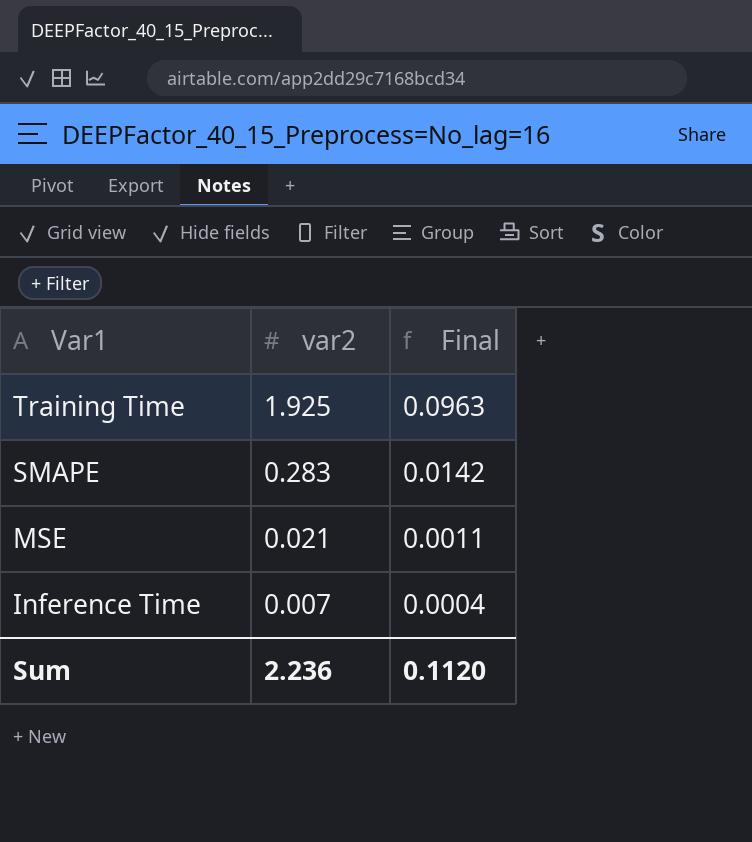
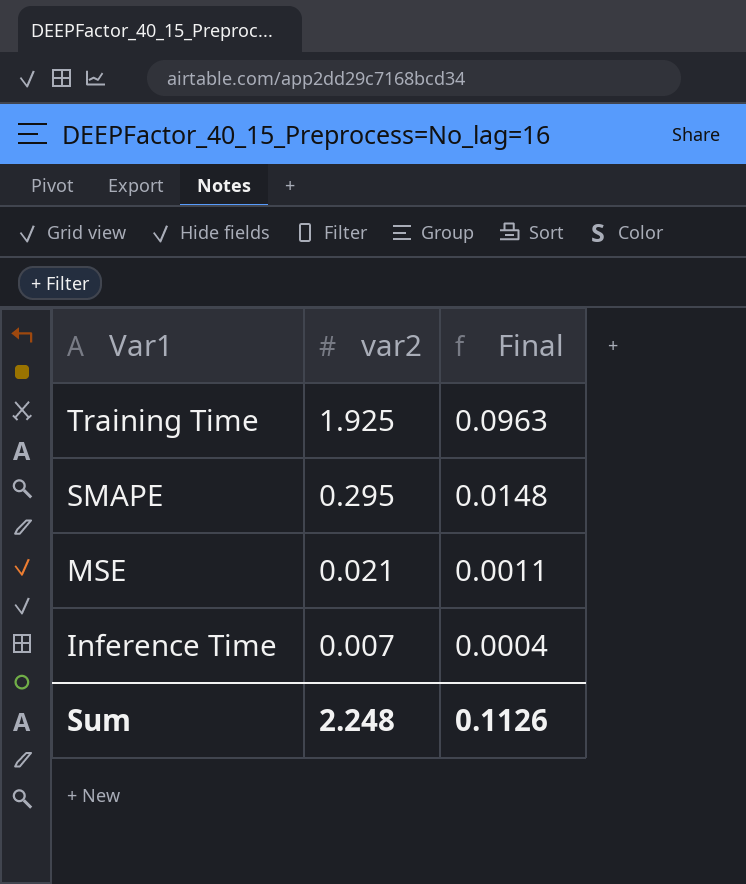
SMAPE | var2: 0.283 -> 0.295
SMAPE | Final: 0.0142 -> 0.0148
Sum | var2: 2.236 -> 2.248
Sum | Final: 0.1120 -> 0.1126

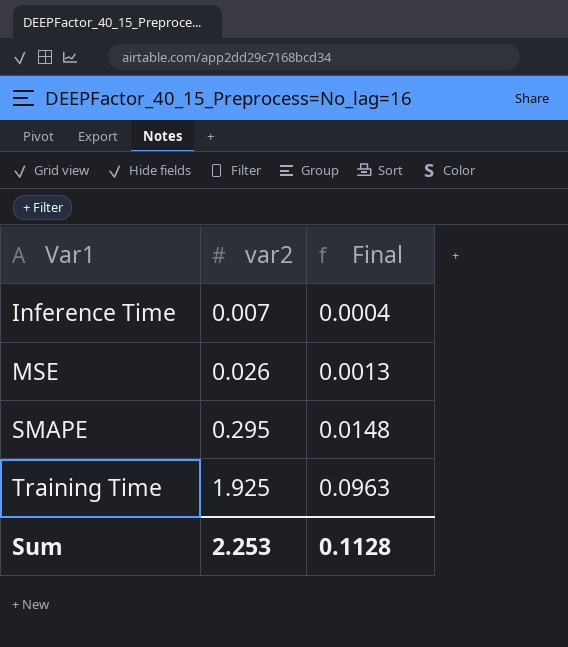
row order: Var1 descending -> Var1 ascending
MSE | var2: 0.021 -> 0.026
MSE | Final: 0.0011 -> 0.0013
Sum | var2: 2.248 -> 2.253
Sum | Final: 0.1126 -> 0.1128

